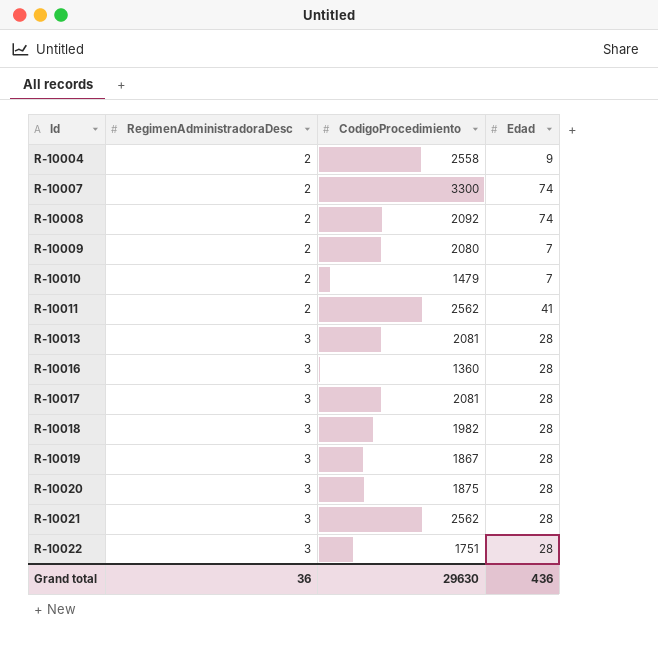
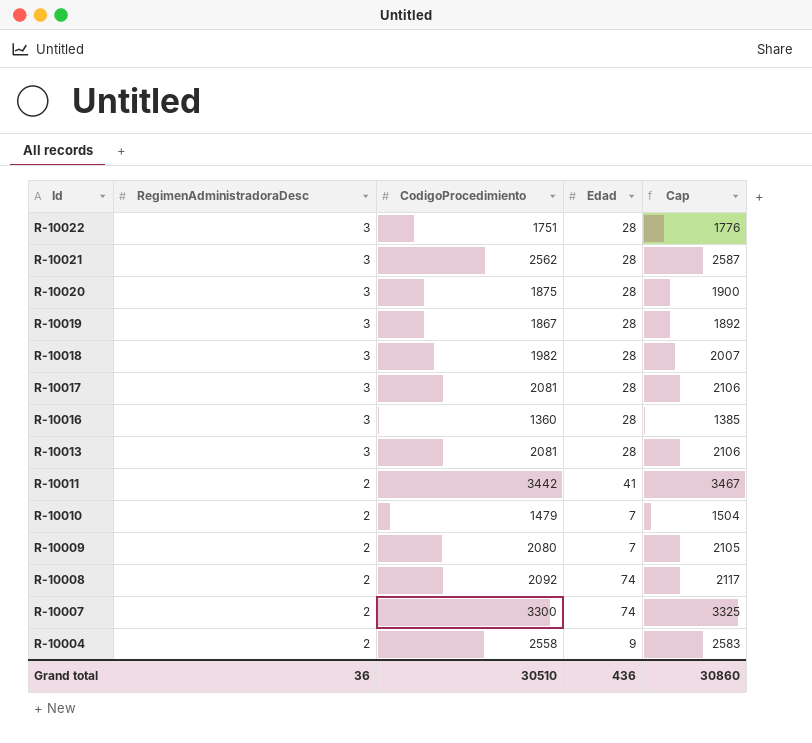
row order: Id ascending -> Id descending
column Cap | formula: none -> [CodigoProcedimiento] + 25
R-10011 | CodigoProcedimiento: 2562 -> 3442
Grand total | CodigoProcedimiento: 29630 -> 30510

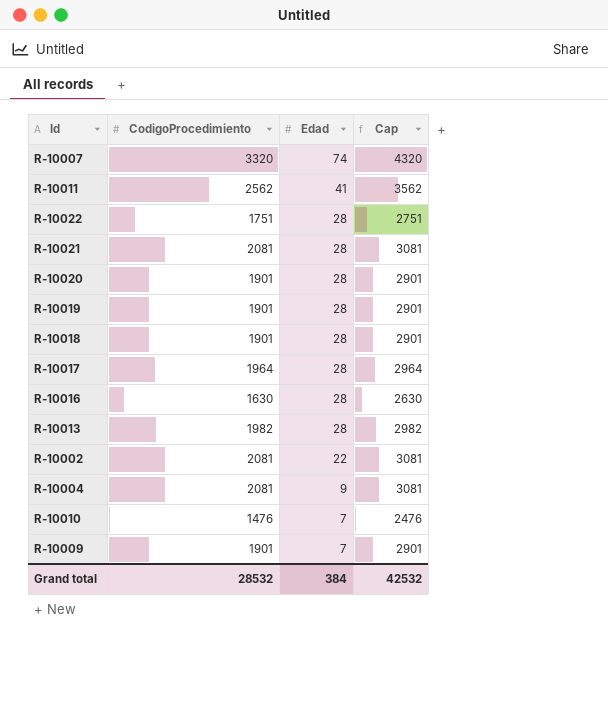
row order: Id descending -> Edad descending
column RegimenAdministradoraDesc | position: 2 -> none
column Cap | formula: [CodigoProcedimiento] + 25 -> [CodigoProcedimiento] + 1000
row R-10008: 2 | 2092 | 74 | 2117 -> none
R-10007 | CodigoProcedimiento: 3300 -> 3320
R-10011 | CodigoProcedimiento: 3442 -> 2562
R-10021 | CodigoProcedimiento: 2562 -> 2081
R-10020 | CodigoProcedimiento: 1875 -> 1901
R-10019 | CodigoProcedimiento: 1867 -> 1901
R-10018 | CodigoProcedimiento: 1982 -> 1901
R-10017 | CodigoProcedimiento: 2081 -> 1964
R-10016 | CodigoProcedimiento: 1360 -> 1630
R-10013 | CodigoProcedimiento: 2081 -> 1982
row R-10002: none -> 2081 | 22 | 3081
R-10004 | CodigoProcedimiento: 2558 -> 2081
R-10010 | CodigoProcedimiento: 1479 -> 1476
R-10009 | CodigoProcedimiento: 2080 -> 1901
Grand total | CodigoProcedimiento: 30510 -> 28532
Grand total | Edad: 436 -> 384
Grand total | Cap: 30860 -> 42532

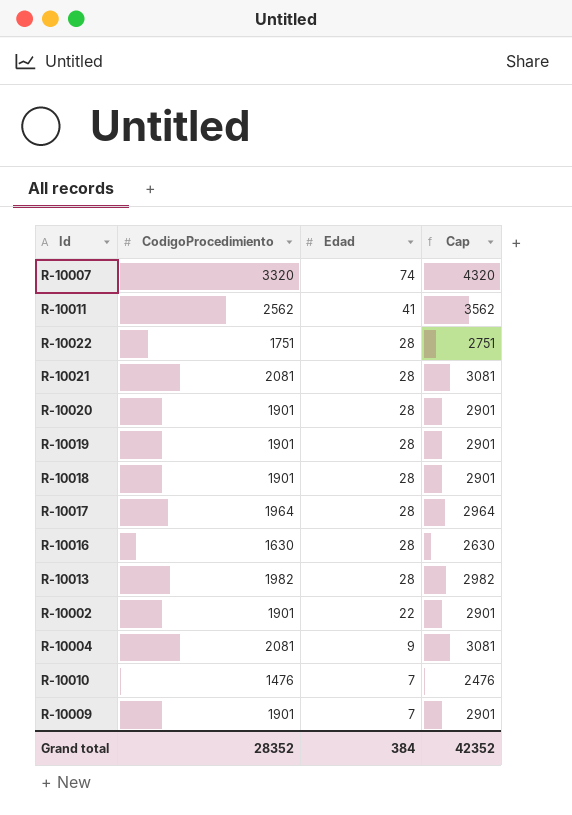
R-10002 | CodigoProcedimiento: 2081 -> 1901
R-10002 | Cap: 3081 -> 2901
Grand total | CodigoProcedimiento: 28532 -> 28352
Grand total | Cap: 42532 -> 42352

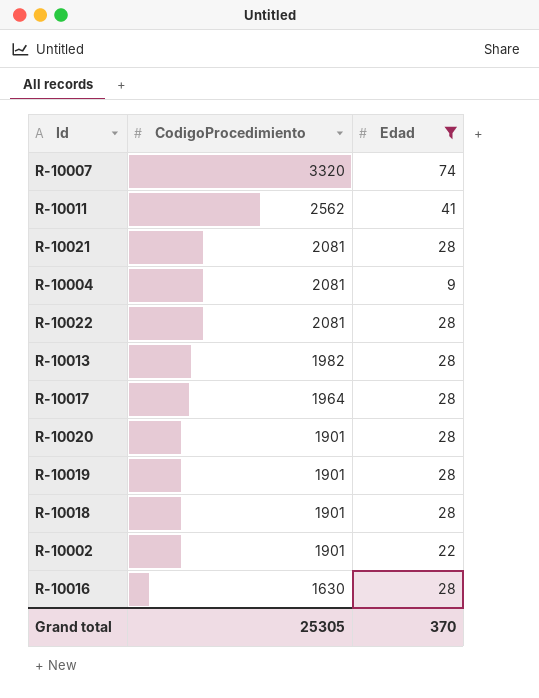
filter: none -> Edad != 7
row order: Edad descending -> CodigoProcedimiento descending
column Cap | formula: [CodigoProcedimiento] + 1000 -> none
R-10022 | CodigoProcedimiento: 1751 -> 2081
Grand total | CodigoProcedimiento: 28352 -> 25305
Grand total | Edad: 384 -> 370

